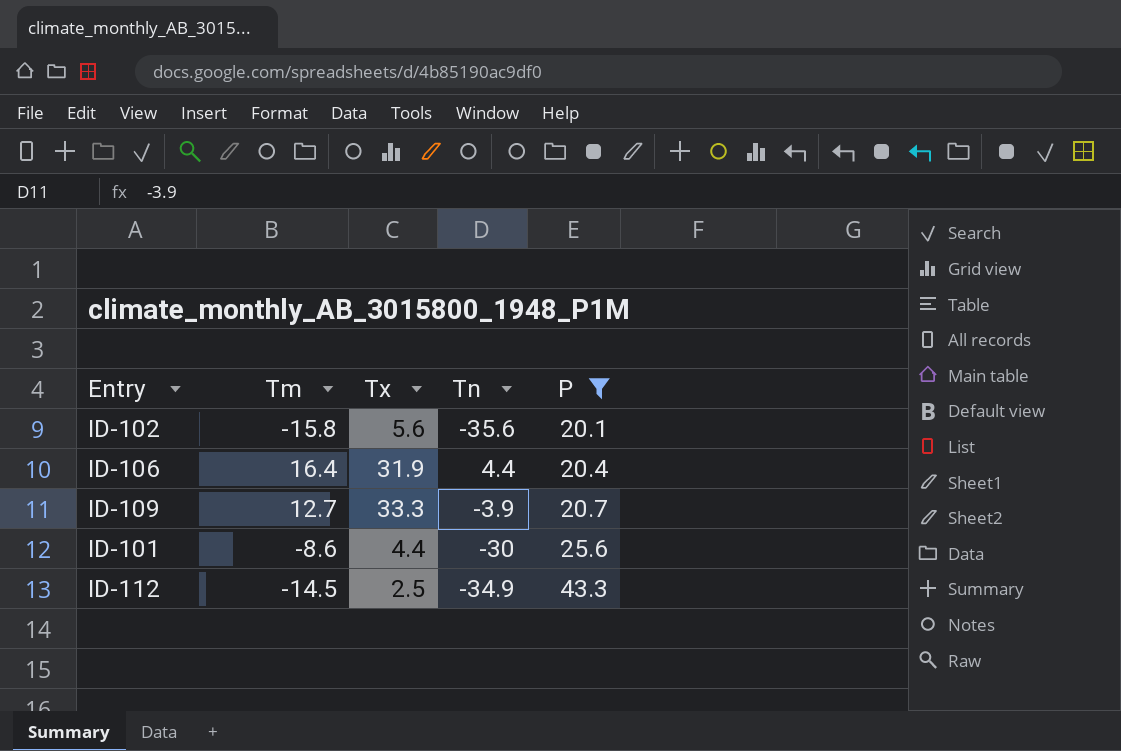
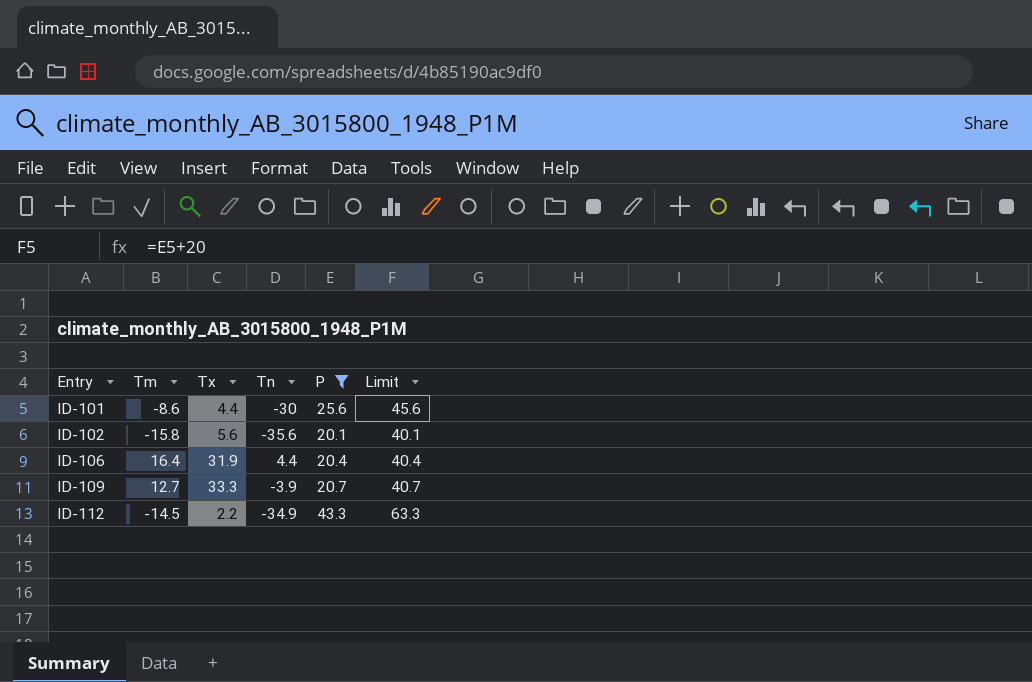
row order: P ascending -> Entry ascending
column Limit | formula: none -> [P] + 20
ID-112 | Tx: 2.5 -> 2.2

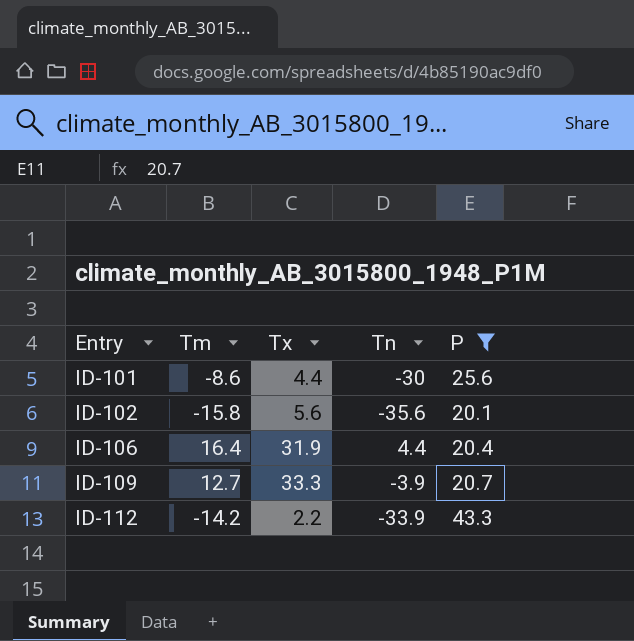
column Limit | formula: [P] + 20 -> none
ID-112 | Tm: -14.5 -> -14.2
ID-112 | Tn: -34.9 -> -33.9

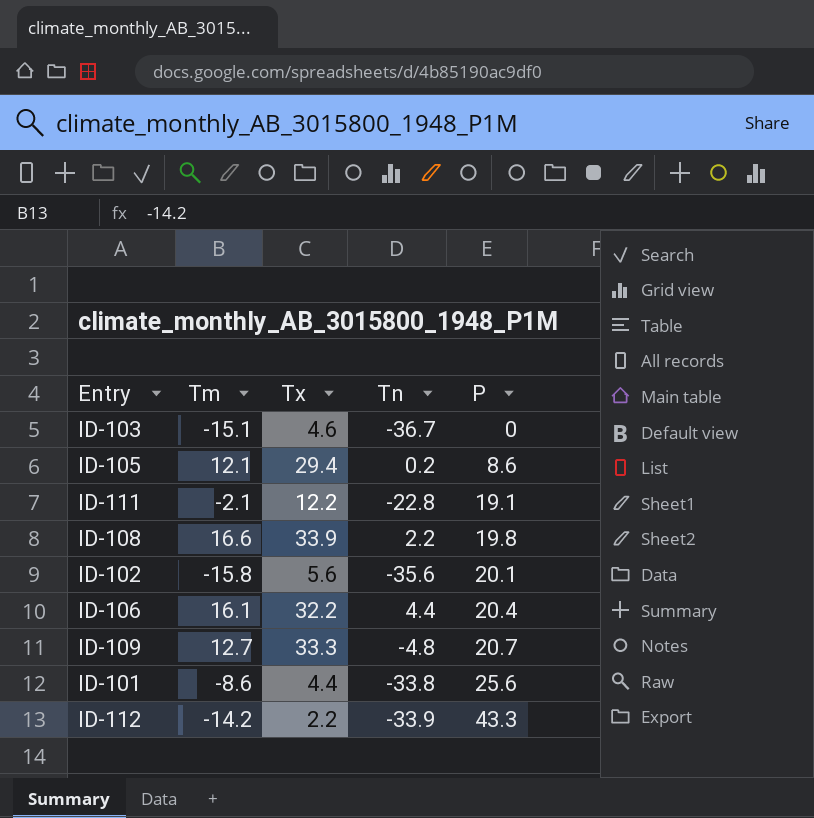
filter: P >= 20.1 -> none
row order: Entry ascending -> P ascending
ID-106 | Tm: 16.4 -> 16.1
ID-106 | Tx: 31.9 -> 32.2
ID-109 | Tn: -3.9 -> -4.8
ID-101 | Tn: -30 -> -33.8

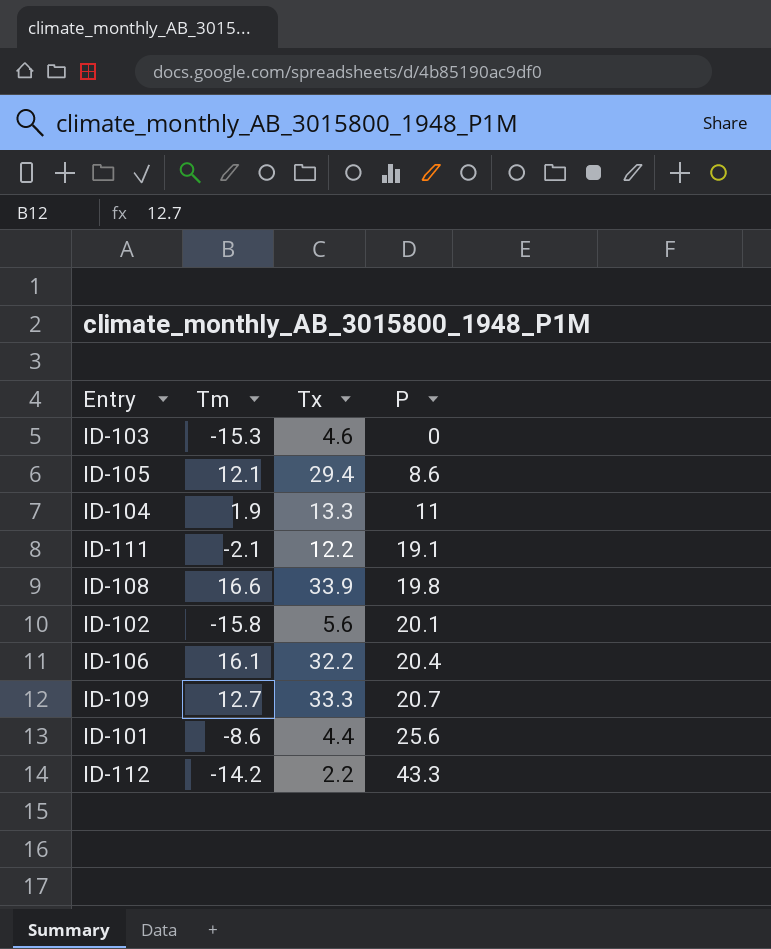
column Tn | position: 4 -> none
ID-103 | Tm: -15.1 -> -15.3
row ID-104: none -> 1.9 | 13.3 | 11

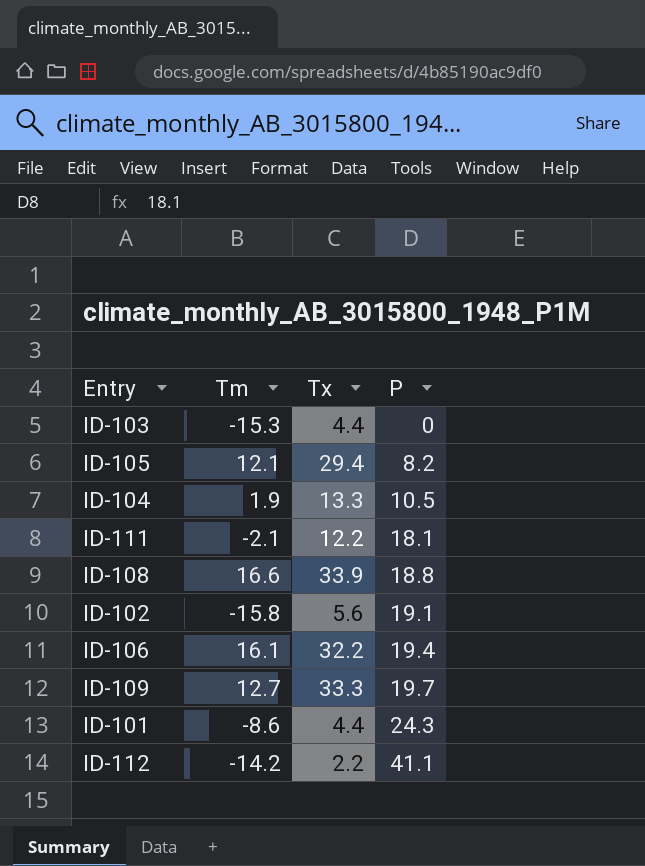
ID-103 | Tx: 4.6 -> 4.4
ID-105 | P: 8.6 -> 8.2
ID-104 | P: 11 -> 10.5
ID-111 | P: 19.1 -> 18.1
ID-108 | P: 19.8 -> 18.8
ID-102 | P: 20.1 -> 19.1
ID-106 | P: 20.4 -> 19.4
ID-109 | P: 20.7 -> 19.7
ID-101 | P: 25.6 -> 24.3
ID-112 | P: 43.3 -> 41.1

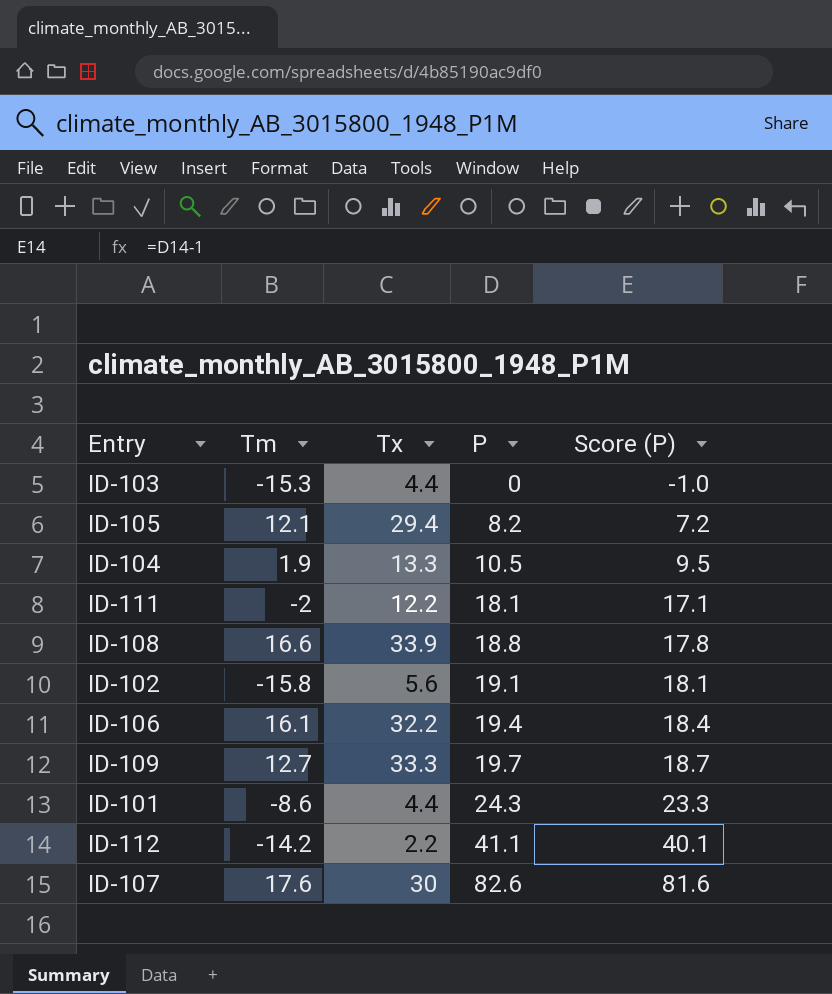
column Score (P) | formula: none -> [P] - 1
ID-111 | Tm: -2.1 -> -2
row ID-107: none -> 17.6 | 30 | 82.6 | 81.6

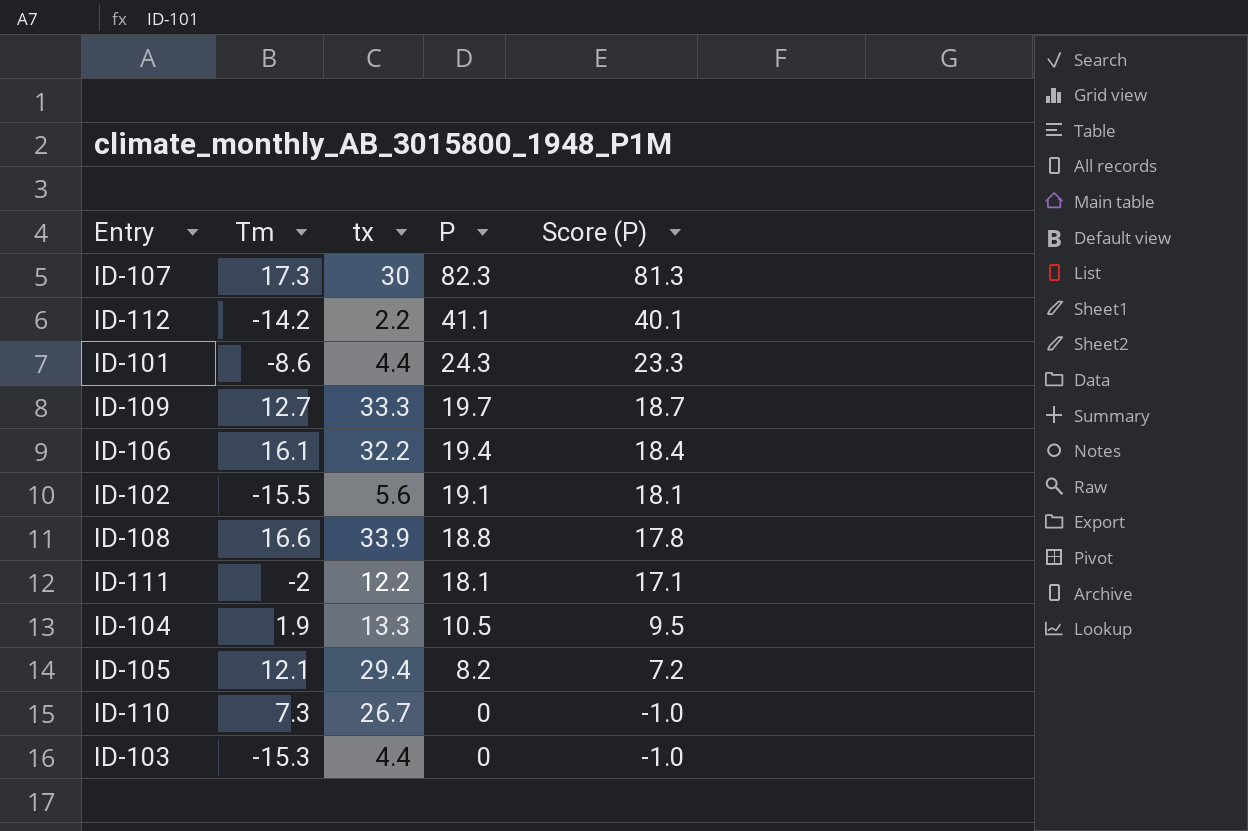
row order: P ascending -> P descending
column name: Tx -> tx
ID-107 | Tm: 17.6 -> 17.3
ID-107 | P: 82.6 -> 82.3
ID-107 | Score (P): 81.6 -> 81.3
ID-102 | Tm: -15.8 -> -15.5
row ID-110: none -> 7.3 | 26.7 | 0 | -1.0

